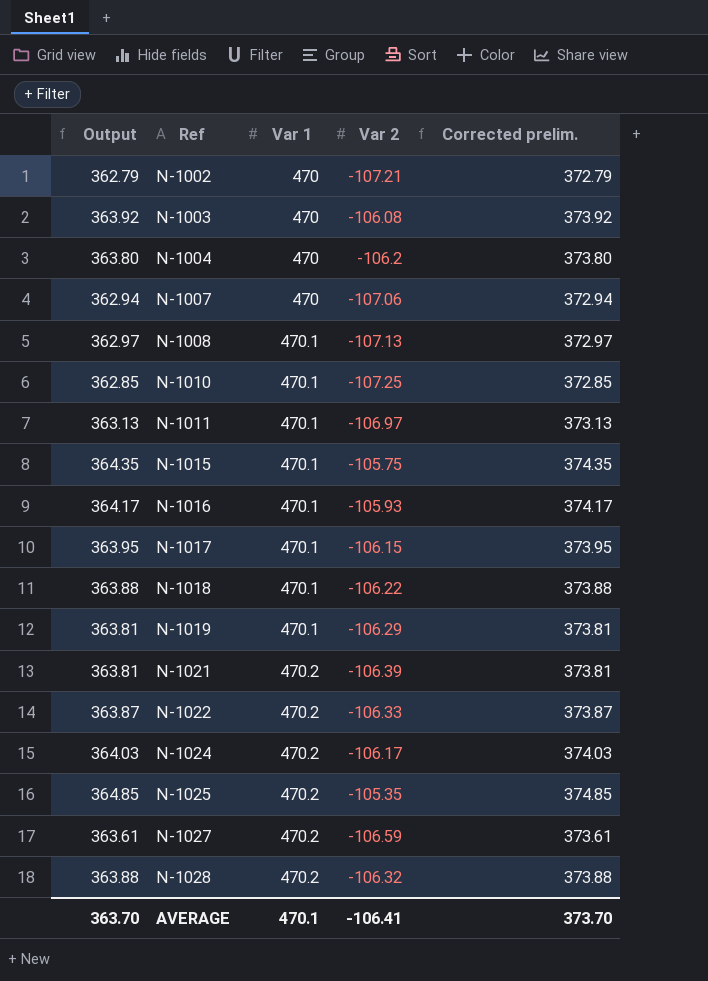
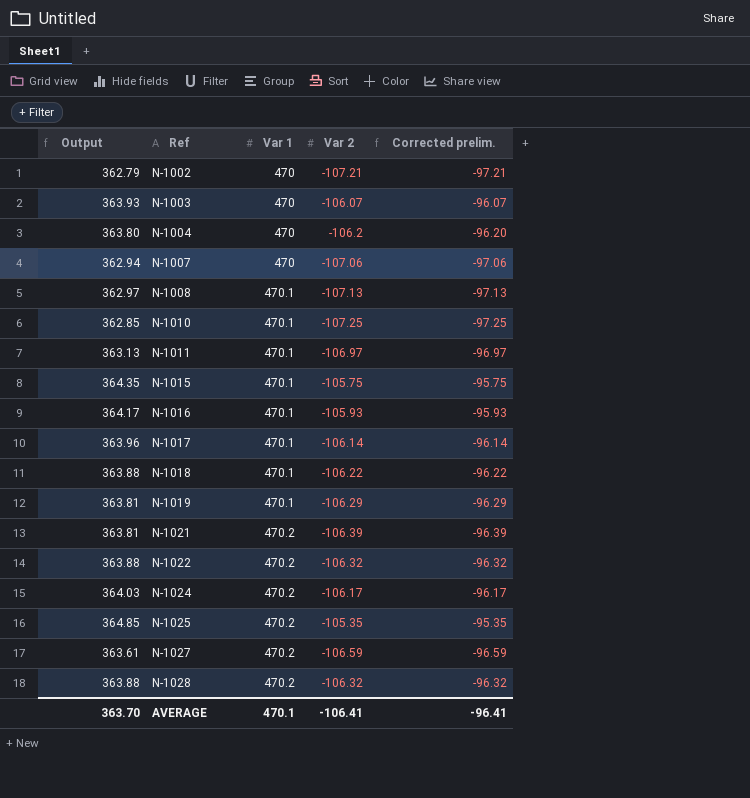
column Corrected prelim. | formula: [Output] + 10 -> [Var 2] + 10
N-1003 | Output: 363.92 -> 363.93
N-1003 | Var 2: -106.08 -> -106.07
N-1017 | Output: 363.95 -> 363.96
N-1017 | Var 2: -106.15 -> -106.14
N-1022 | Output: 363.87 -> 363.88
N-1022 | Var 2: -106.33 -> -106.32
AVERAGE | Corrected prelim.: 373.70 -> -96.41

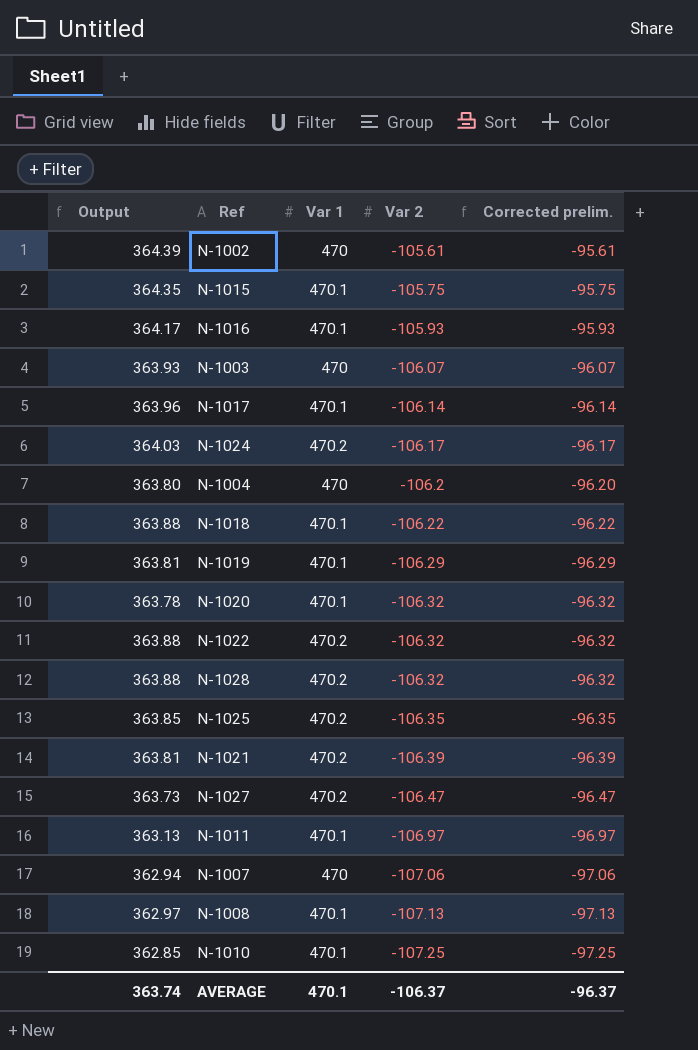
row order: Ref ascending -> Var 2 descending
N-1002 | Output: 362.79 -> 364.39
N-1002 | Var 2: -107.21 -> -105.61
N-1002 | Corrected prelim.: -97.21 -> -95.61
row N-1020: none -> 363.78 | 470.1 | -106.32 | -96.32
N-1025 | Output: 364.85 -> 363.85
N-1025 | Var 2: -105.35 -> -106.35
N-1025 | Corrected prelim.: -95.35 -> -96.35
N-1027 | Output: 363.61 -> 363.73
N-1027 | Var 2: -106.59 -> -106.47
N-1027 | Corrected prelim.: -96.59 -> -96.47
AVERAGE | Output: 363.70 -> 363.74
AVERAGE | Var 2: -106.41 -> -106.37
AVERAGE | Corrected prelim.: -96.41 -> -96.37

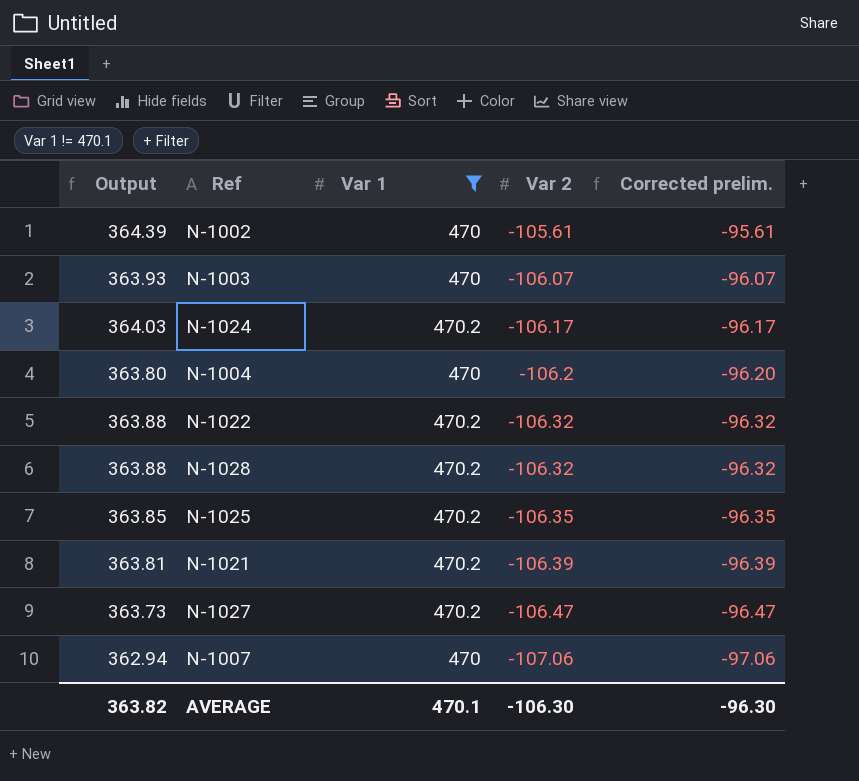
filter: none -> Var 1 != 470.1
AVERAGE | Output: 363.74 -> 363.82
AVERAGE | Var 2: -106.37 -> -106.30
AVERAGE | Corrected prelim.: -96.37 -> -96.30

